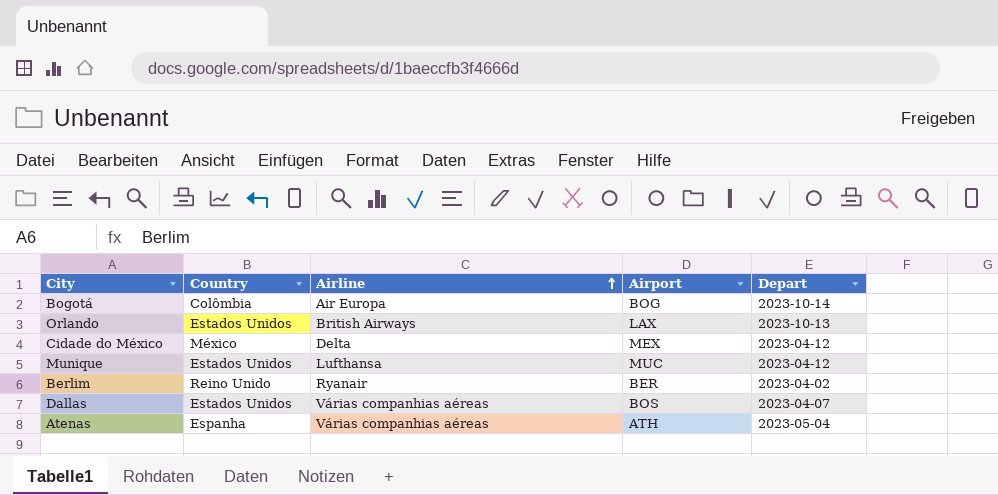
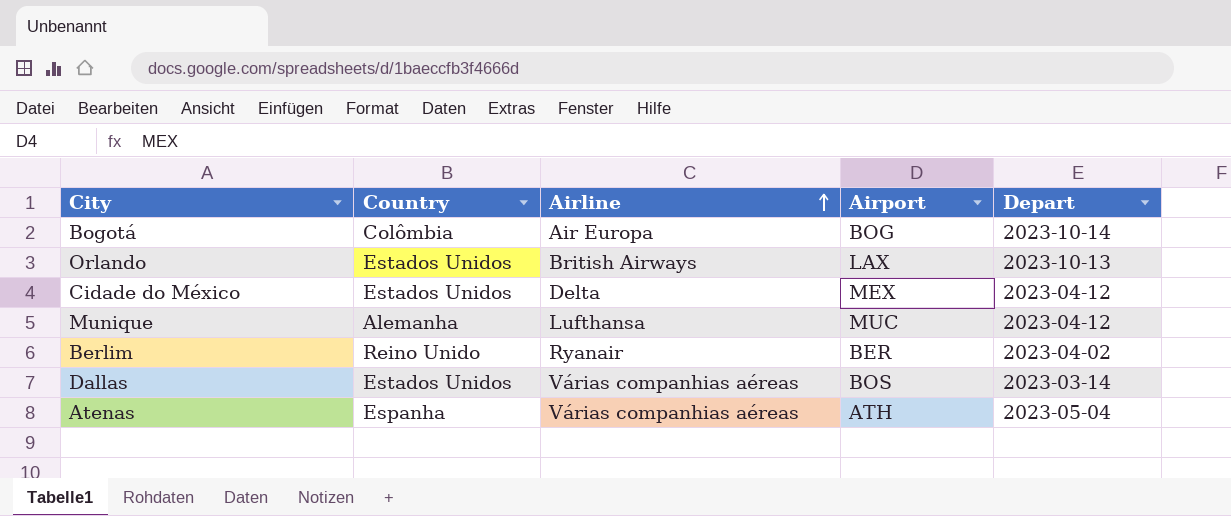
Cidade do México | Country: México -> Estados Unidos
Munique | Country: Estados Unidos -> Alemanha
Dallas | Depart: 2023-04-07 -> 2023-03-14

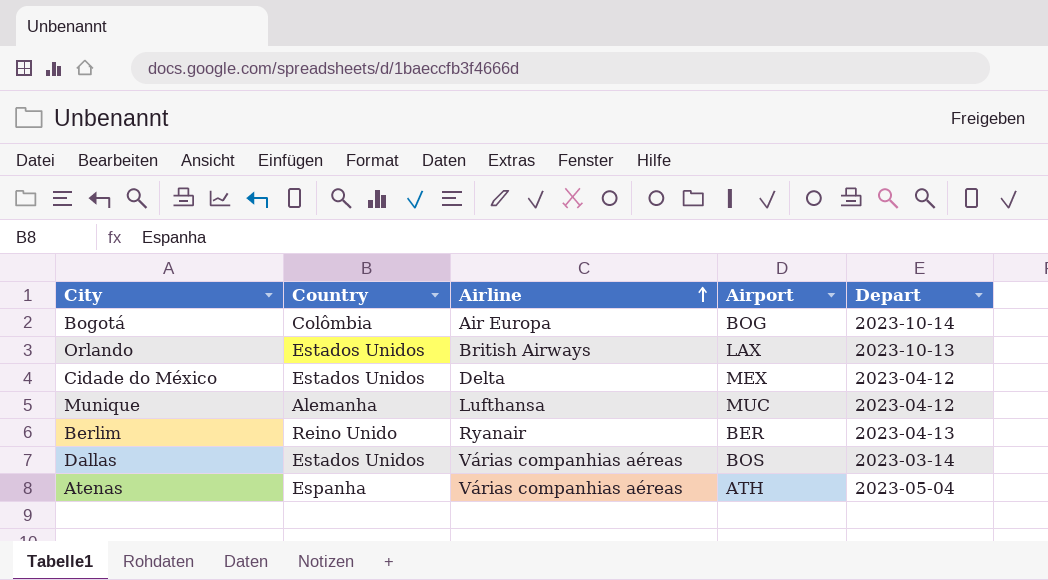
Berlim | Depart: 2023-04-02 -> 2023-04-13

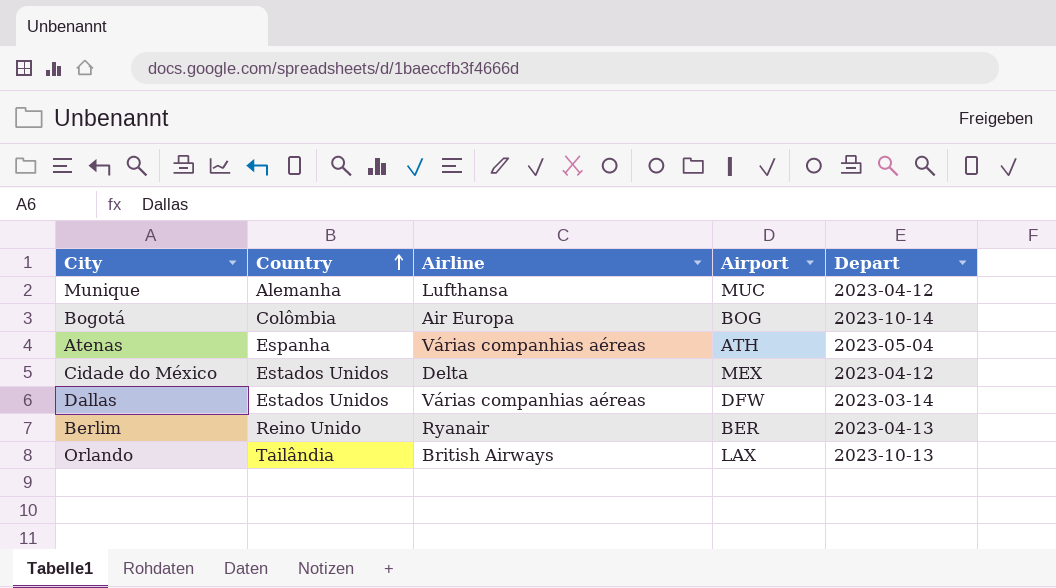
row order: Airline ascending -> Country ascending
Dallas | Airport: BOS -> DFW
Orlando | Country: Estados Unidos -> Tailândia

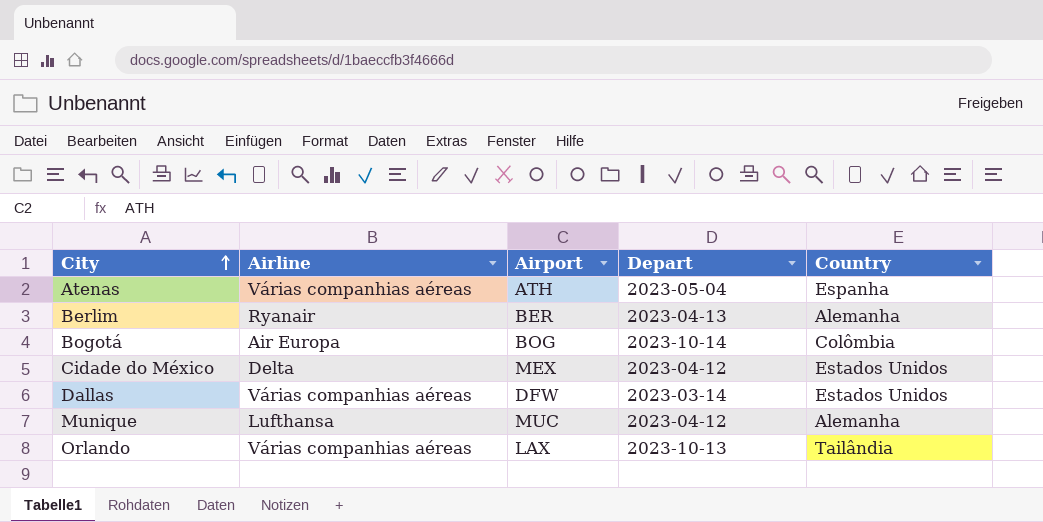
row order: Country ascending -> City ascending
column Country | position: 2 -> 5
Berlim | Country: Reino Unido -> Alemanha
Orlando | Airline: British Airways -> Várias companhias aéreas

